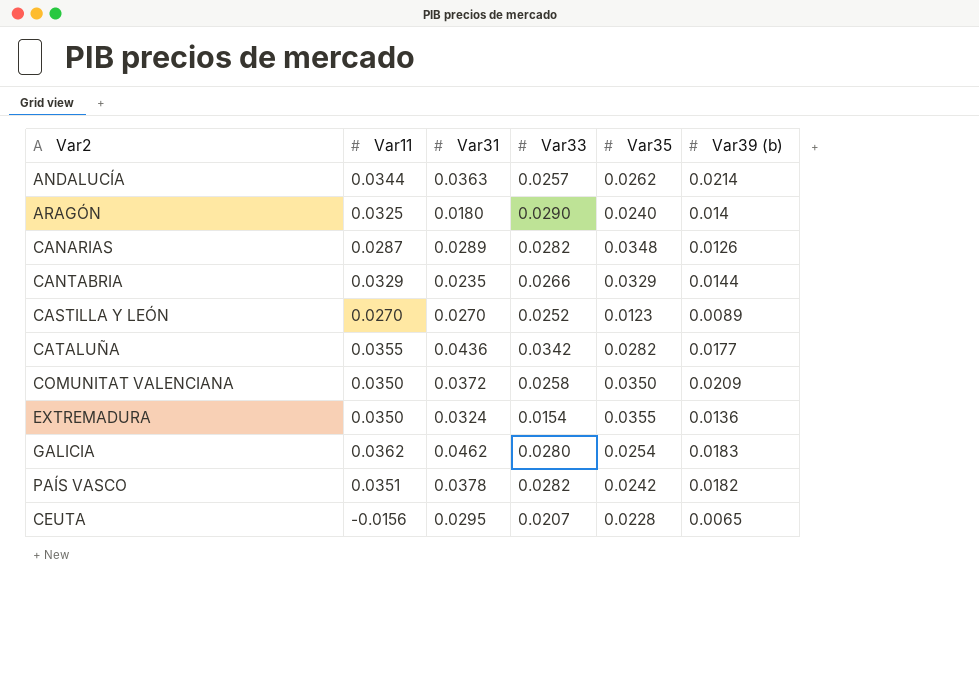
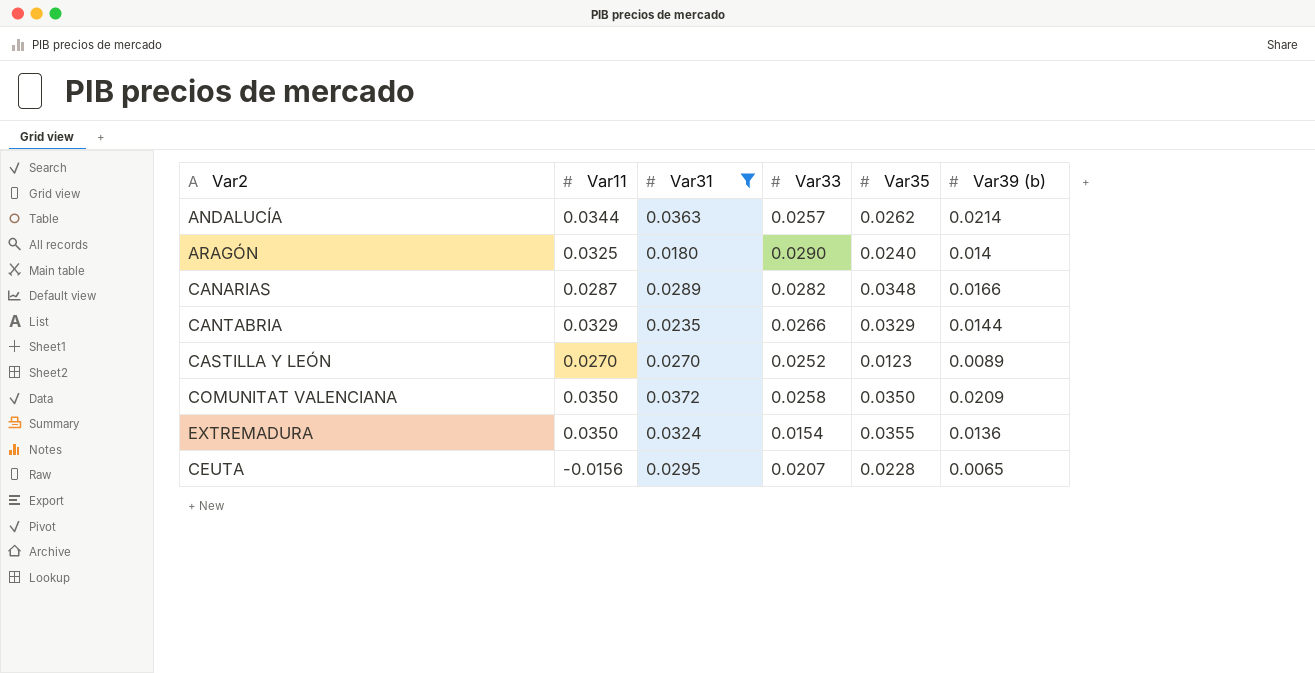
filter: none -> Var31 <= 0.0372
CANARIAS | Var39 (b): 0.0126 -> 0.0166

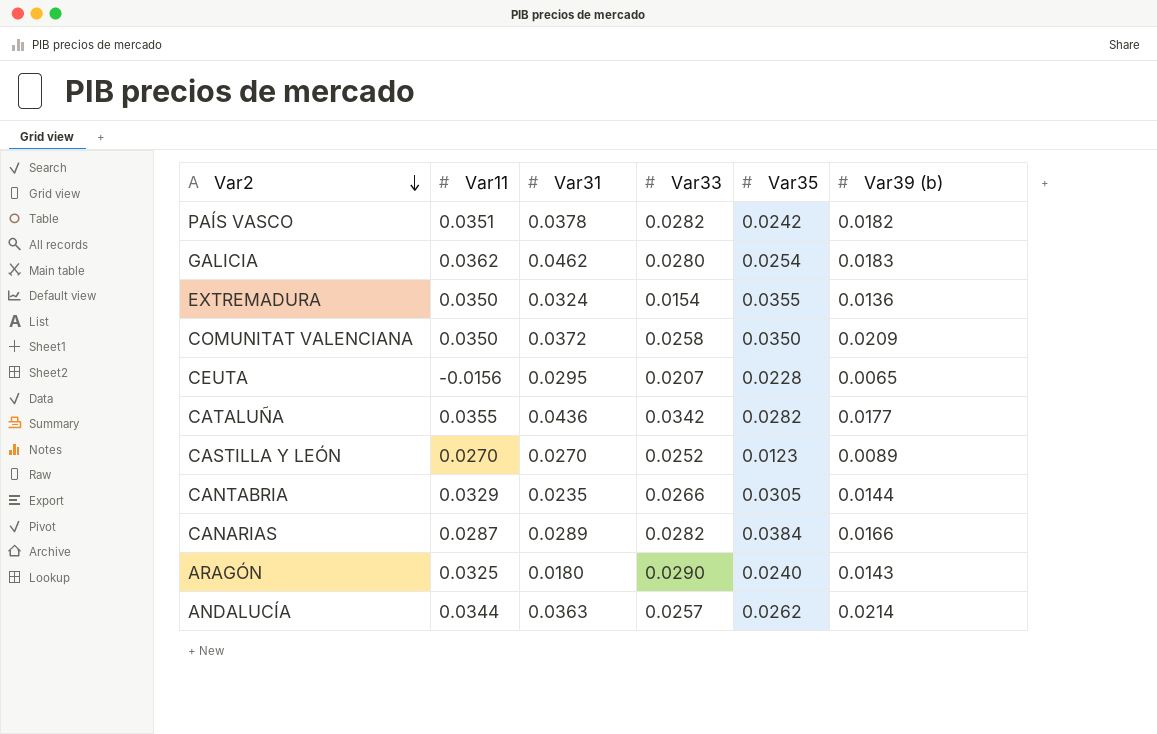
filter: Var31 <= 0.0372 -> none
row order: none -> Var2 descending
CANTABRIA | Var35: 0.0329 -> 0.0305
CANARIAS | Var35: 0.0348 -> 0.0384
ARAGÓN | Var39 (b): 0.014 -> 0.0143

